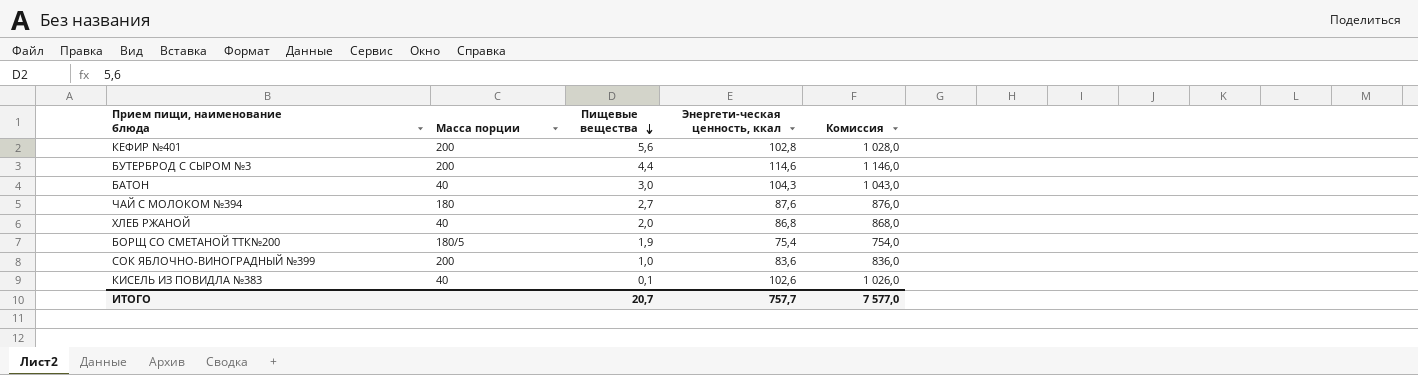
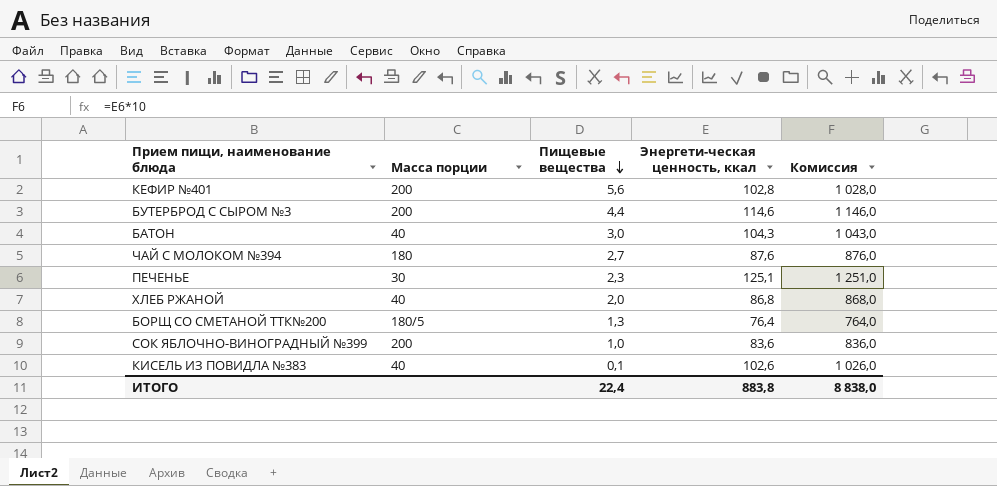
row ПЕЧЕНЬЕ: none -> 30 | 2,3 | 125,1 | 1 251,0
БОРЩ СО СМЕТАНОЙ ТТК№200 | Пищевые вещества: 1,9 -> 1,3
БОРЩ СО СМЕТАНОЙ ТТК№200 | Энергети-ческая ценность, ккал: 75,4 -> 76,4
БОРЩ СО СМЕТАНОЙ ТТК№200 | Комиссия: 754,0 -> 764,0
ИТОГО | Пищевые вещества: 20,7 -> 22,4
ИТОГО | Энергети-ческая ценность, ккал: 757,7 -> 883,8
ИТОГО | Комиссия: 7 577,0 -> 8 838,0

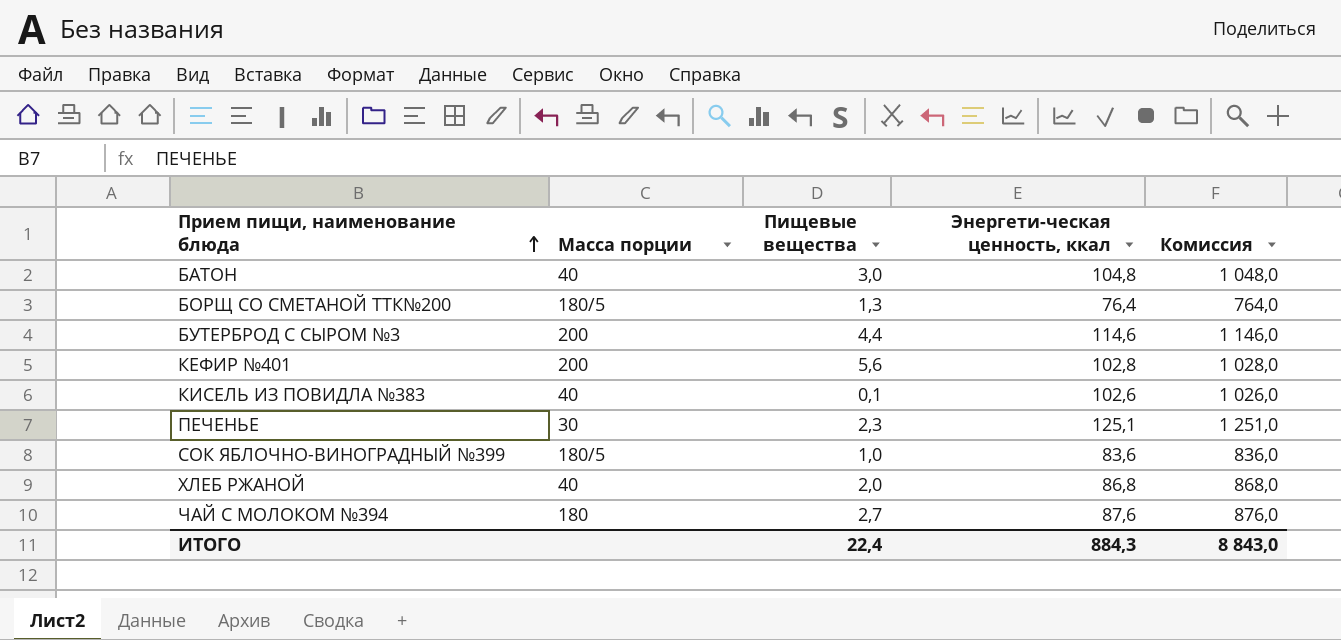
row order: Пищевые вещества descending -> Прием пищи, наименование блюда ascending
БАТОН | Энергети-ческая ценность, ккал: 104,3 -> 104,8
БАТОН | Комиссия: 1 043,0 -> 1 048,0
СОК ЯБЛОЧНО-ВИНОГРАДНЫЙ №399 | Масса порции: 200 -> 180/5
ИТОГО | Энергети-ческая ценность, ккал: 883,8 -> 884,3
ИТОГО | Комиссия: 8 838,0 -> 8 843,0

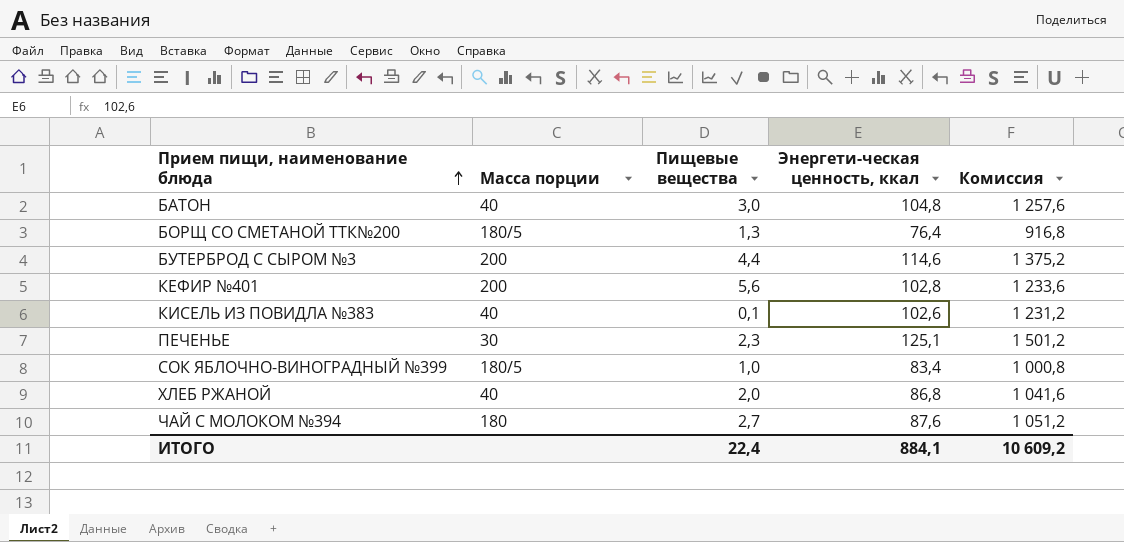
column Комиссия | formula: [Энергети-ческая ценность, ккал] * 10 -> [Энергети-ческая ценность, ккал] * 12
СОК ЯБЛОЧНО-ВИНОГРАДНЫЙ №399 | Энергети-ческая ценность, ккал: 83,6 -> 83,4
ИТОГО | Энергети-ческая ценность, ккал: 884,3 -> 884,1
ИТОГО | Комиссия: 8 843,0 -> 10 609,2

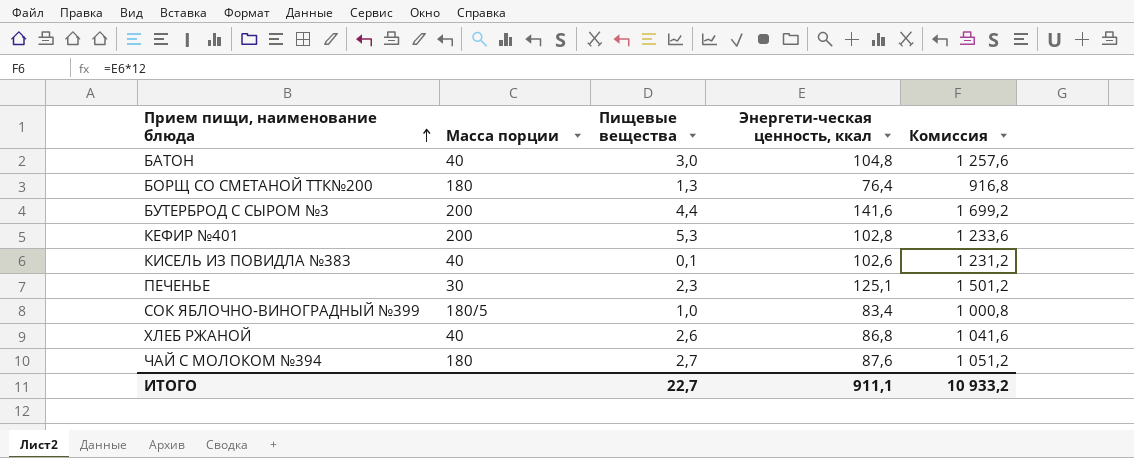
БОРЩ СО СМЕТАНОЙ ТТК№200 | Масса порции: 180/5 -> 180
БУТЕРБРОД С СЫРОМ №3 | Энергети-ческая ценность, ккал: 114,6 -> 141,6
БУТЕРБРОД С СЫРОМ №3 | Комиссия: 1 375,2 -> 1 699,2
КЕФИР №401 | Пищевые вещества: 5,6 -> 5,3
ХЛЕБ РЖАНОЙ | Пищевые вещества: 2,0 -> 2,6
ИТОГО | Пищевые вещества: 22,4 -> 22,7
ИТОГО | Энергети-ческая ценность, ккал: 884,1 -> 911,1
ИТОГО | Комиссия: 10 609,2 -> 10 933,2

